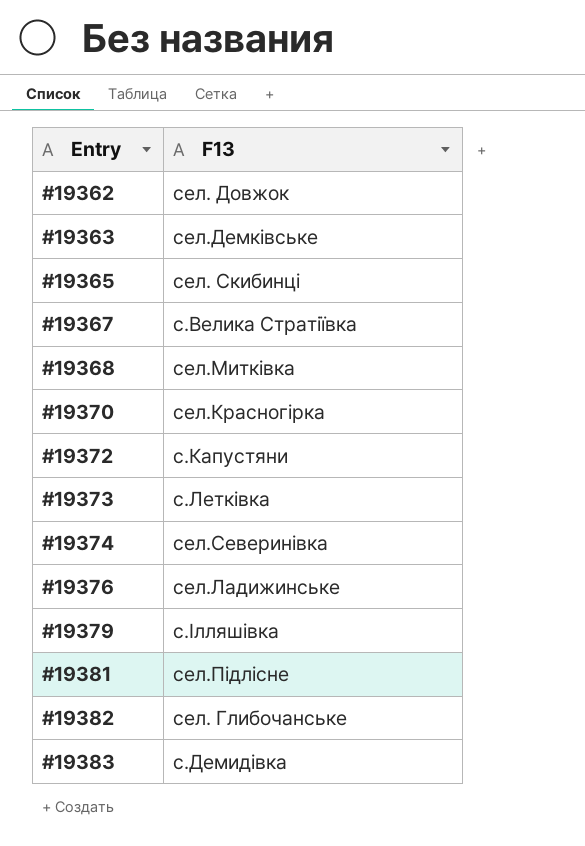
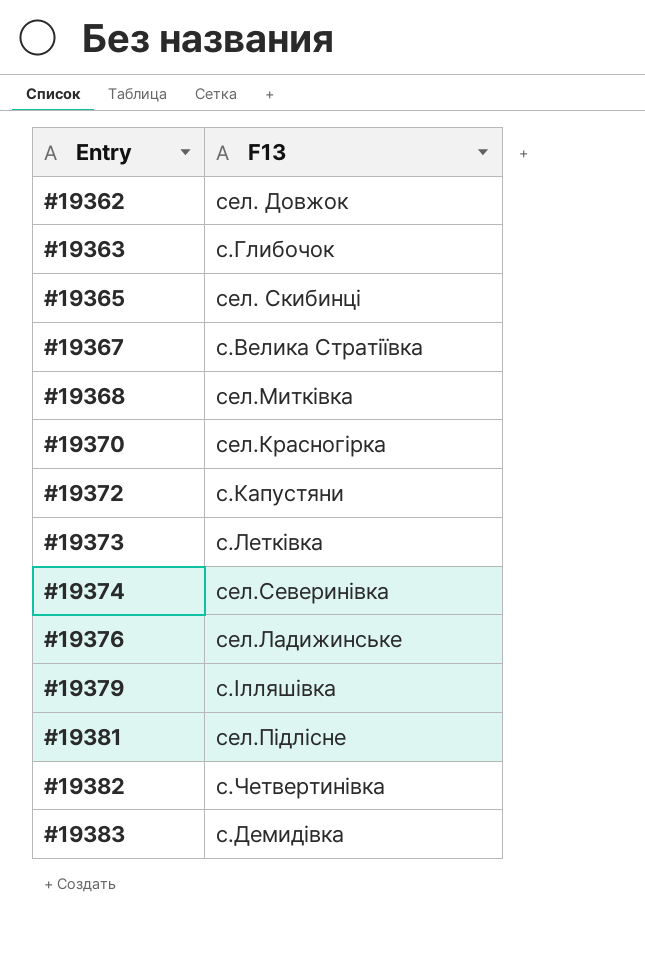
#19363 | F13: сел.Демківське -> с.Глибочок
#19382 | F13: сел. Глибочанське -> с.Четвертинівка

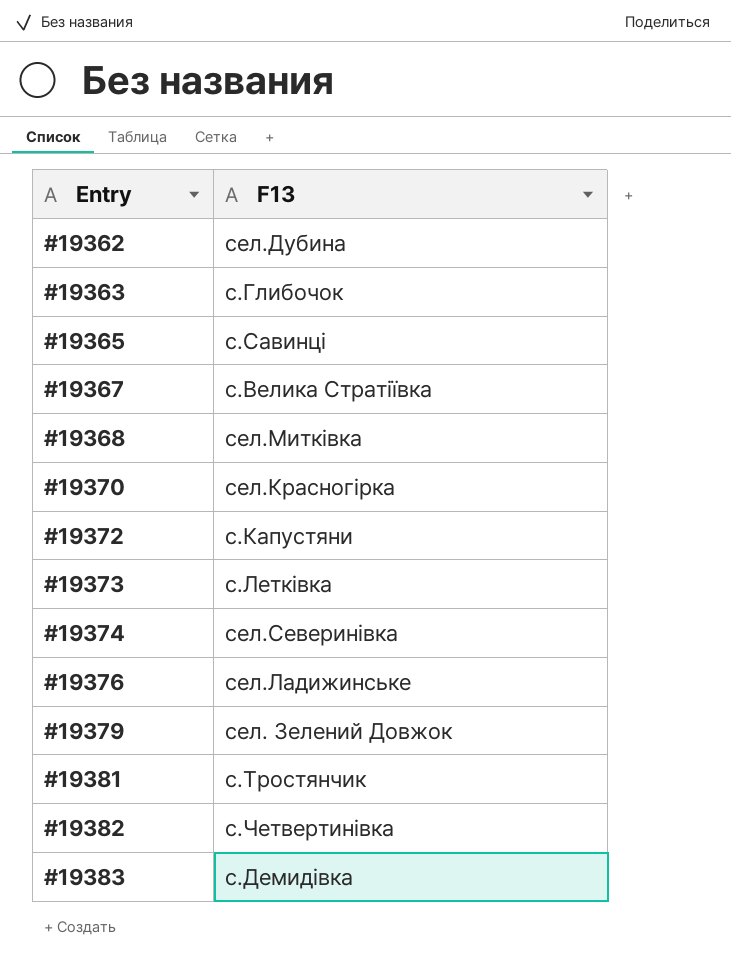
#19362 | F13: сел. Довжок -> сел.Дубина
#19365 | F13: сел. Скибинці -> с.Савинці
#19379 | F13: с.Ілляшівка -> сел. Зелений Довжок
#19381 | F13: сел.Підлісне -> с.Тростянчик

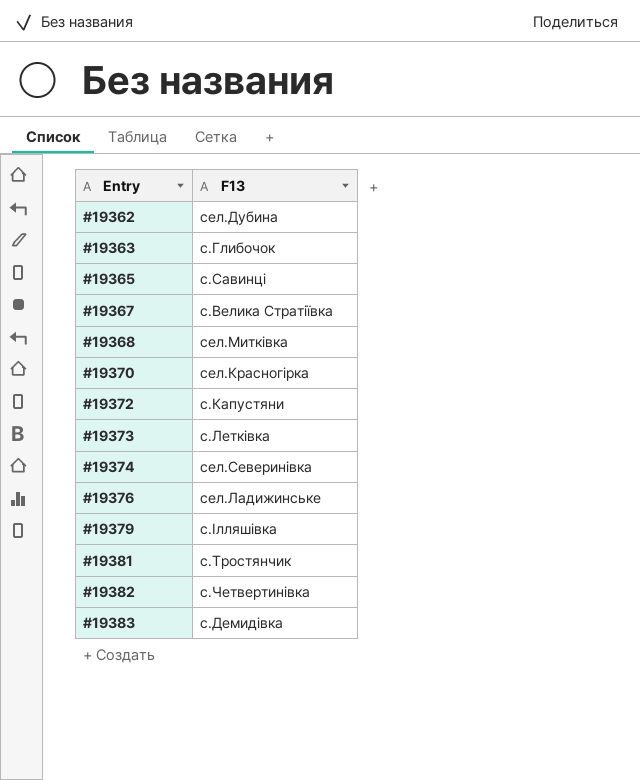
#19379 | F13: сел. Зелений Довжок -> с.Ілляшівка

